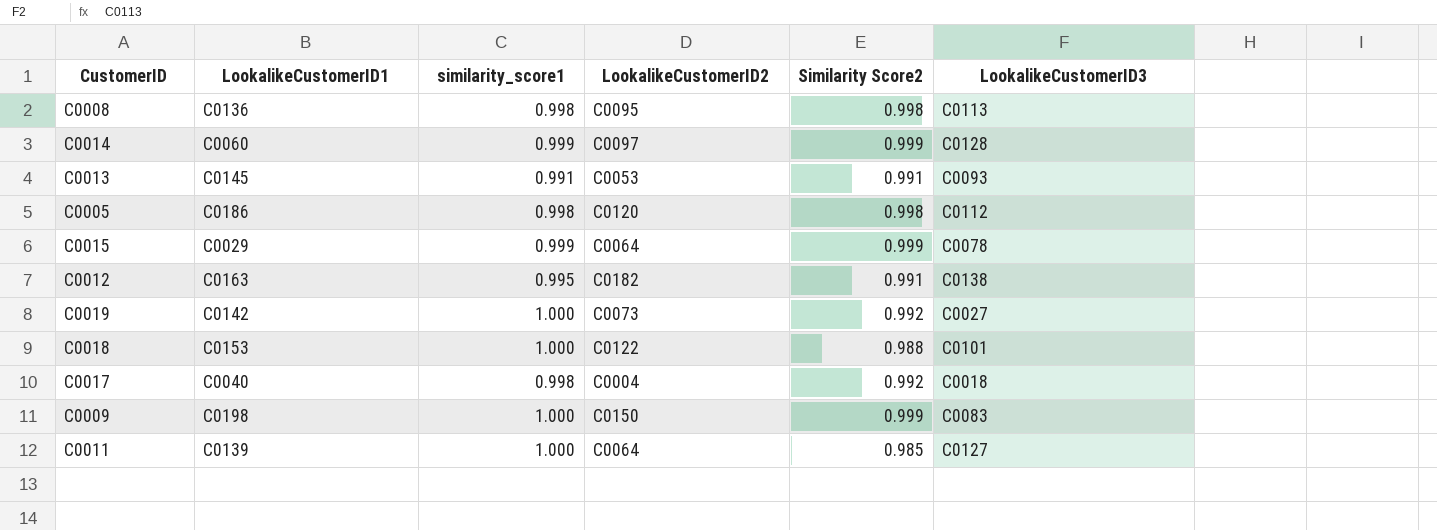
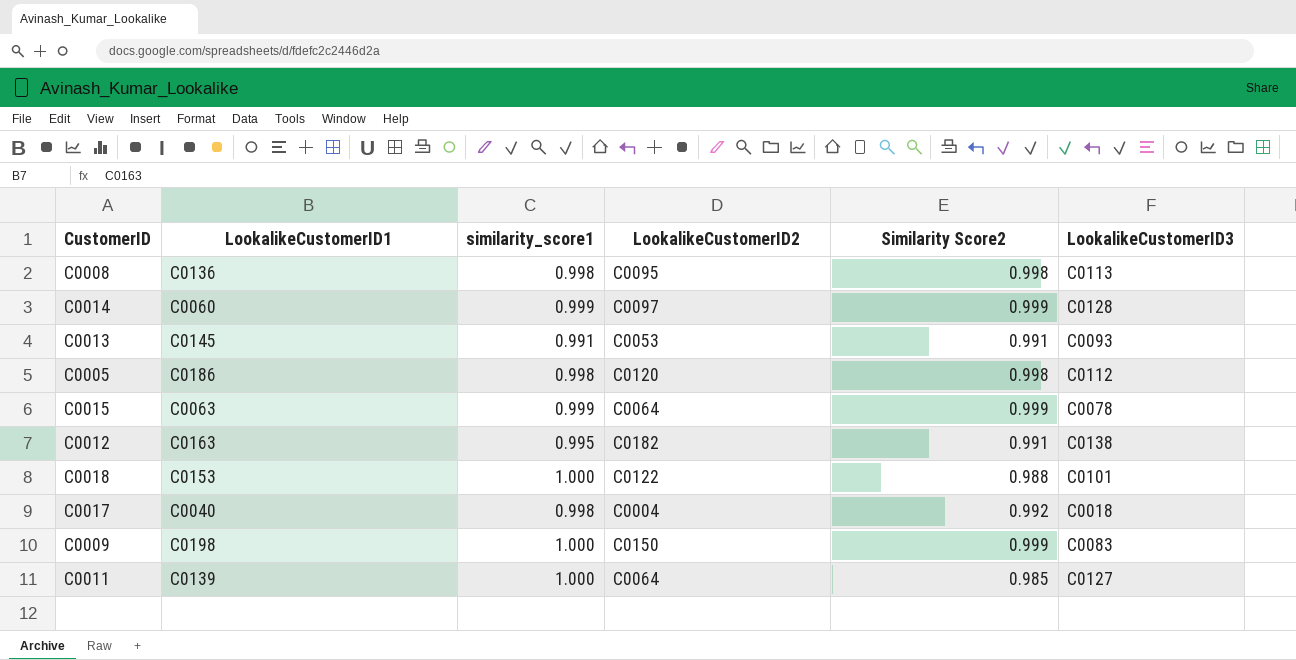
row C0019: C0142 | 1.000 | C0073 | 0.992 | C0027 -> none
C0015 | LookalikeCustomerID1: C0029 -> C0063

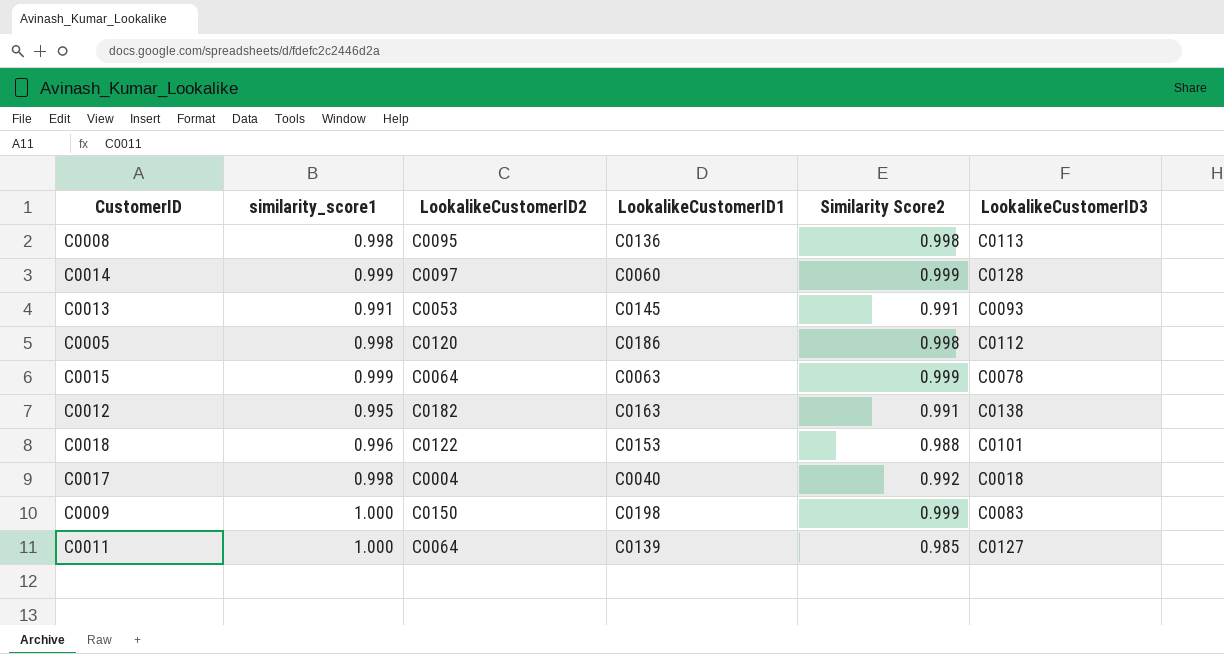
column LookalikeCustomerID1 | position: 2 -> 4
C0018 | similarity_score1: 1.000 -> 0.996

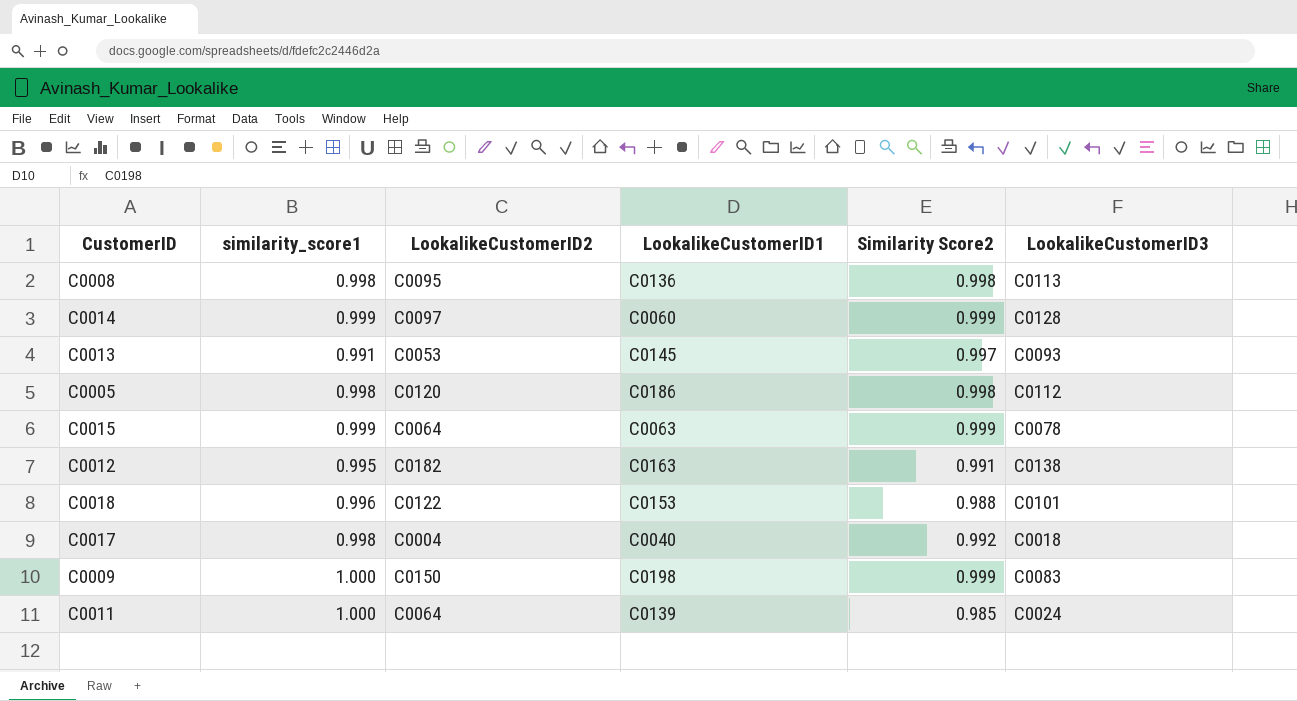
C0013 | Similarity Score2: 0.991 -> 0.997
C0011 | LookalikeCustomerID3: C0127 -> C0024

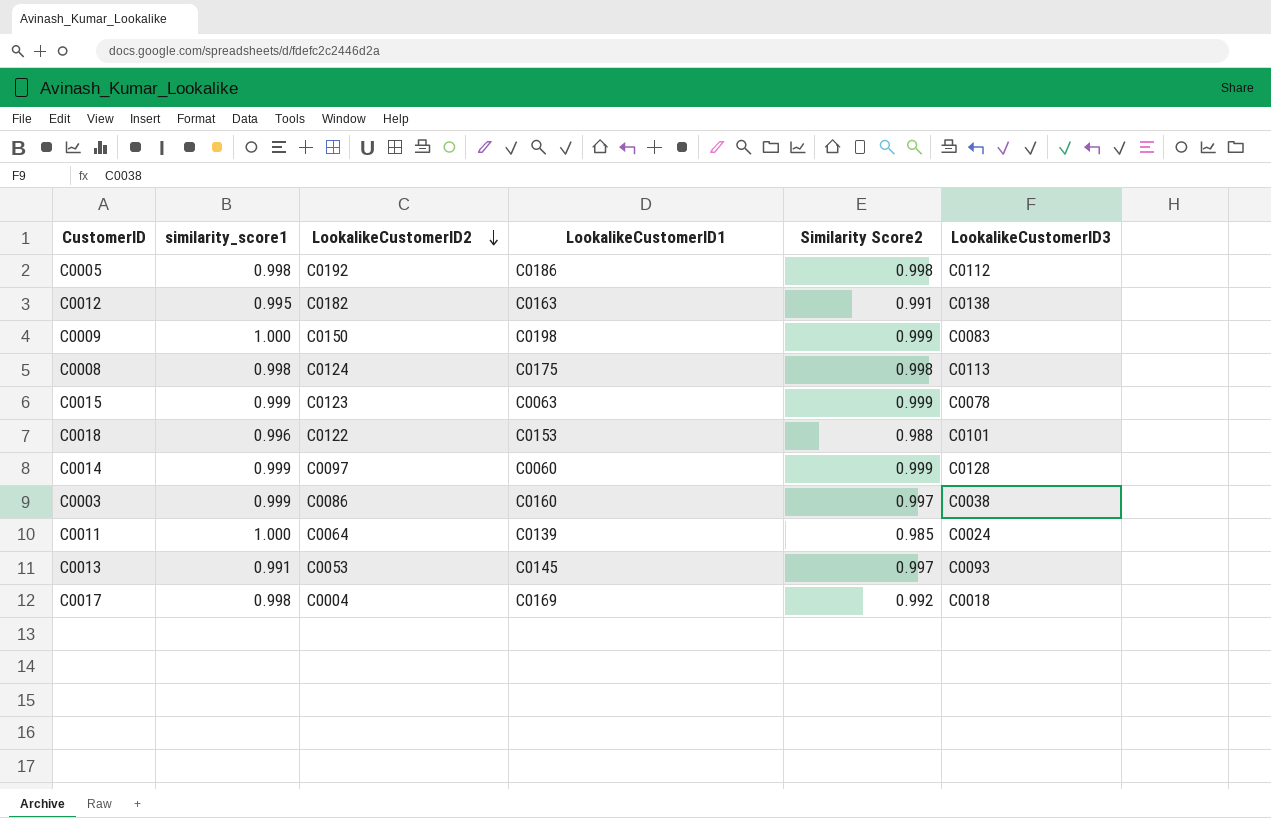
row order: none -> LookalikeCustomerID2 descending
C0005 | LookalikeCustomerID2: C0120 -> C0192
C0008 | LookalikeCustomerID2: C0095 -> C0124
C0008 | LookalikeCustomerID1: C0136 -> C0175
C0015 | LookalikeCustomerID2: C0064 -> C0123
row C0003: none -> 0.999 | C0086 | C0160 | 0.997 | C0038
C0017 | LookalikeCustomerID1: C0040 -> C0169

